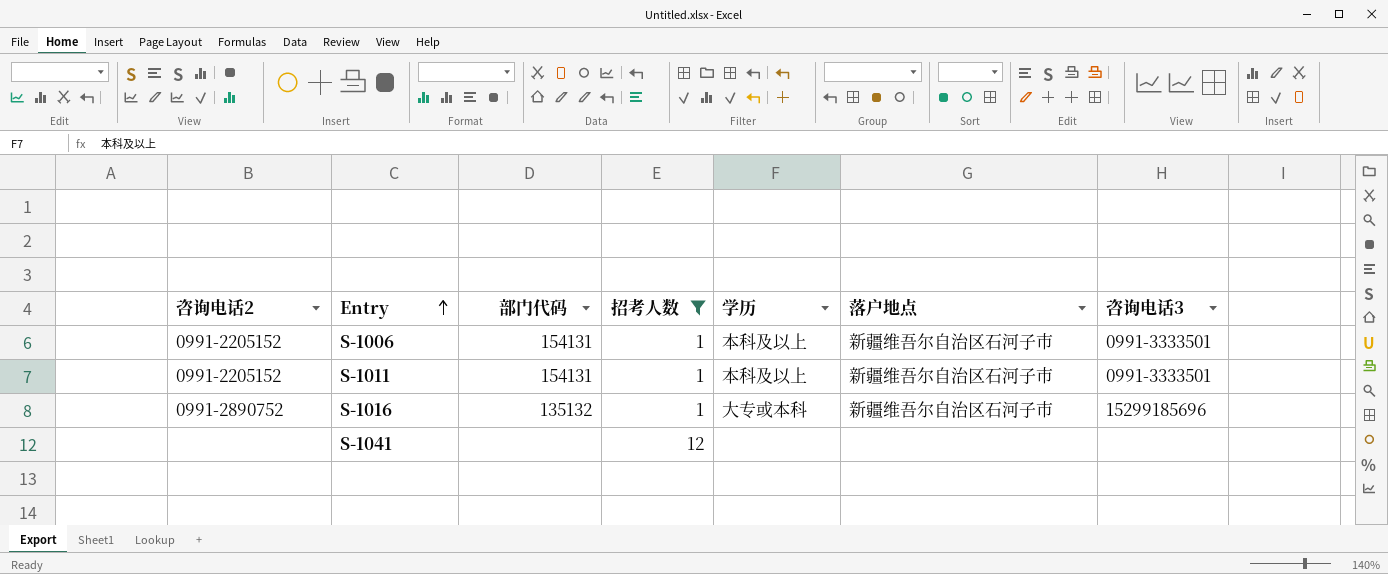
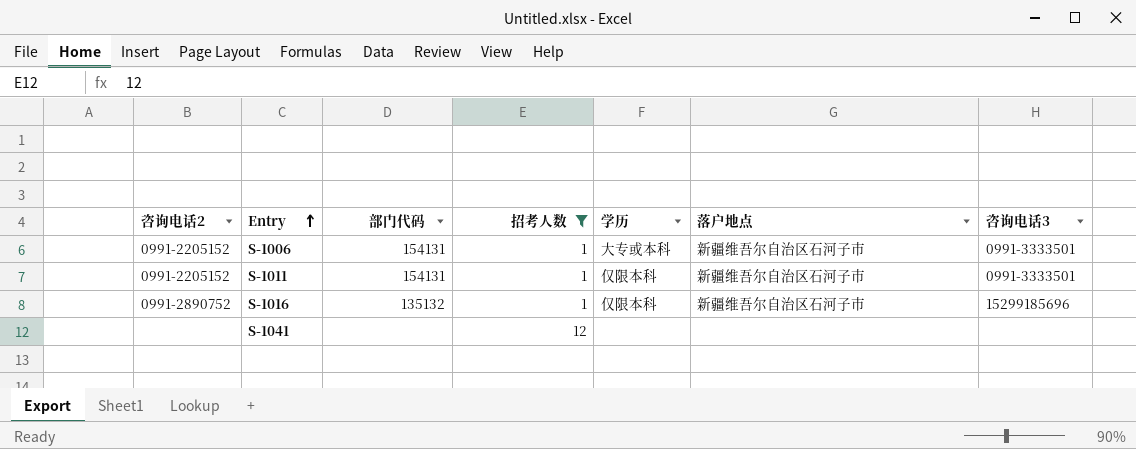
S-1006 | 学历: 本科及以上 -> 大专或本科
S-1011 | 学历: 本科及以上 -> 仅限本科
S-1016 | 学历: 大专或本科 -> 仅限本科

